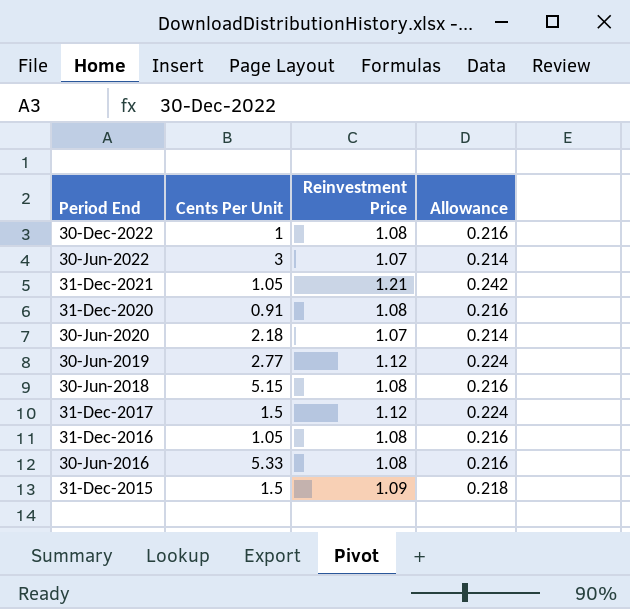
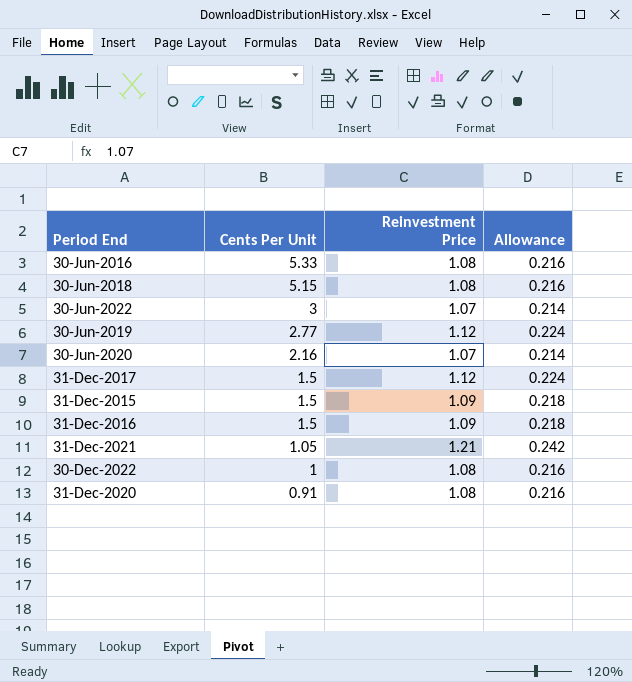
row order: Period End descending -> Cents Per Unit descending
30-Jun-2020 | Cents Per Unit: 2.18 -> 2.16
31-Dec-2016 | Cents Per Unit: 1.05 -> 1.5
31-Dec-2016 | Reinvestment Price: 1.08 -> 1.09
31-Dec-2016 | Allowance: 0.216 -> 0.218

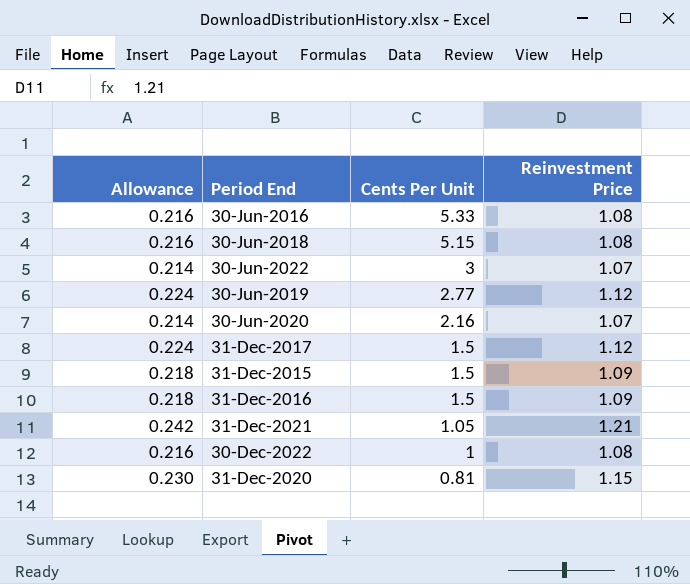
column Allowance | position: 4 -> 1
31-Dec-2020 | Allowance: 0.216 -> 0.230
31-Dec-2020 | Cents Per Unit: 0.91 -> 0.81
31-Dec-2020 | Reinvestment Price: 1.08 -> 1.15

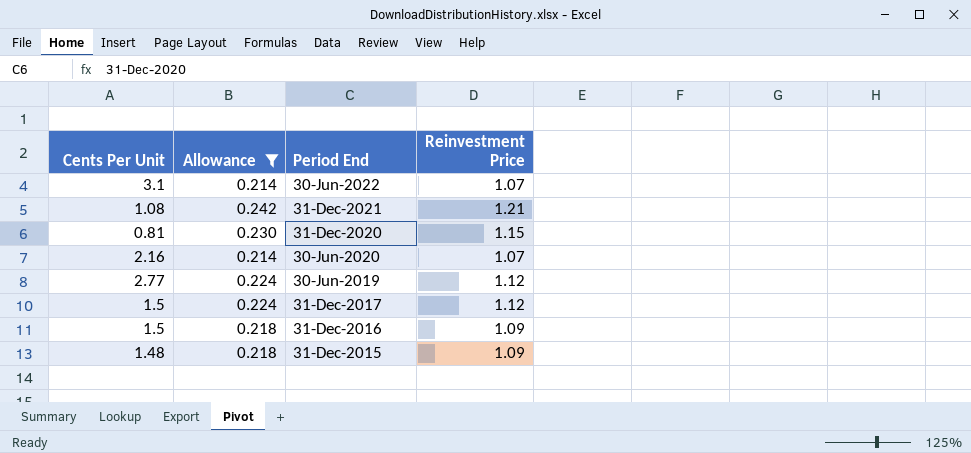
filter: none -> Allowance != 0.216
row order: Cents Per Unit descending -> Period End descending
column Cents Per Unit | position: 3 -> 1
30-Jun-2022 | Cents Per Unit: 3 -> 3.1
31-Dec-2021 | Cents Per Unit: 1.05 -> 1.08
31-Dec-2015 | Cents Per Unit: 1.5 -> 1.48

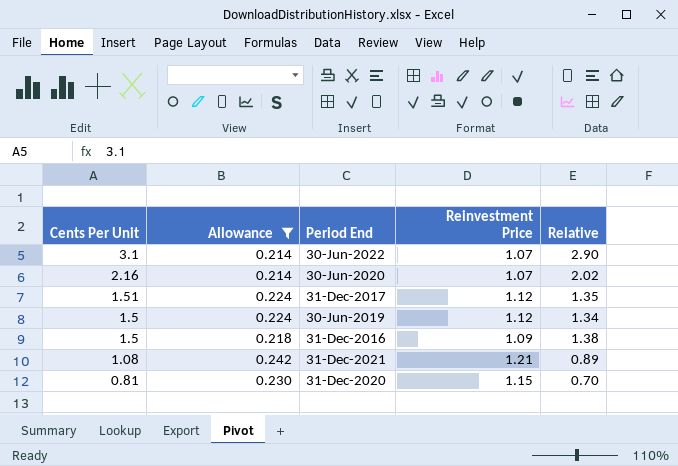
row order: Period End descending -> Cents Per Unit descending
column Relative | formula: none -> [Cents Per Unit] / [Reinvestment Price]
row 31-Dec-2015: 1.48 | 0.218 | 1.09 -> none
31-Dec-2017 | Cents Per Unit: 1.5 -> 1.51
30-Jun-2019 | Cents Per Unit: 2.77 -> 1.5

